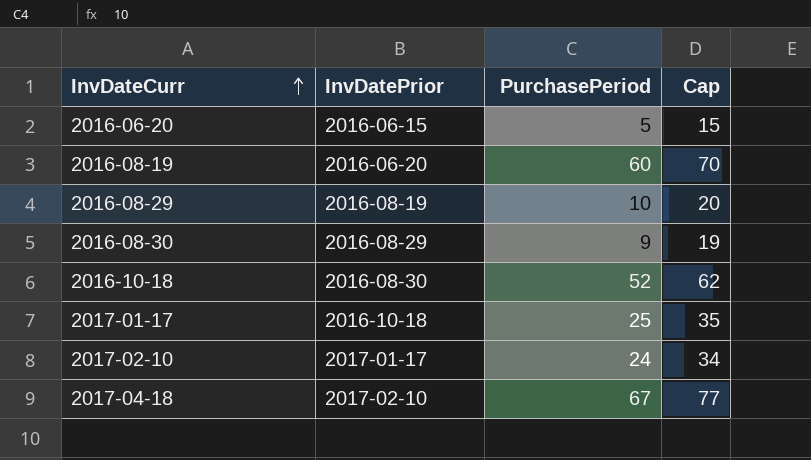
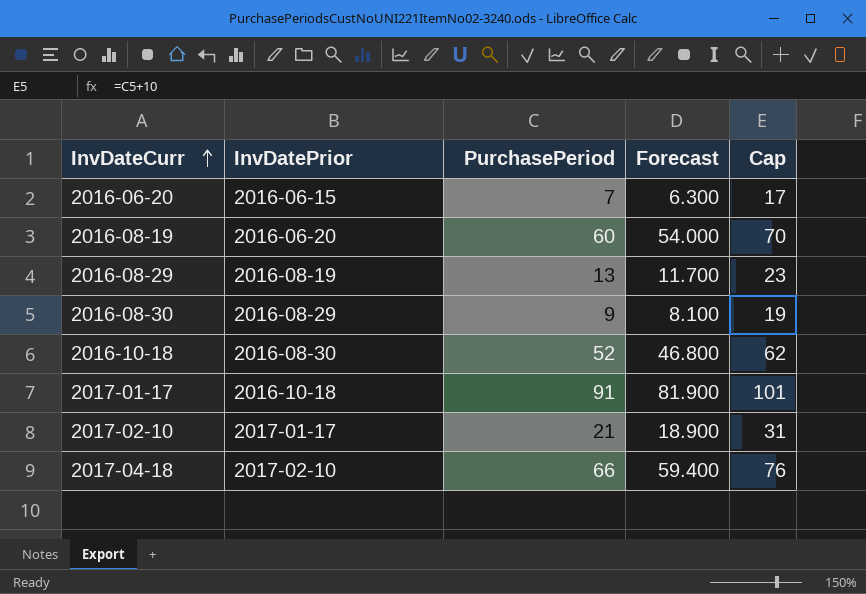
column Forecast | formula: none -> [PurchasePeriod] * 0.9
2016-06-20 | PurchasePeriod: 5 -> 7
2016-06-20 | Cap: 15 -> 17
2016-08-29 | PurchasePeriod: 10 -> 13
2016-08-29 | Cap: 20 -> 23
2017-01-17 | PurchasePeriod: 25 -> 91
2017-01-17 | Cap: 35 -> 101
2017-02-10 | PurchasePeriod: 24 -> 21
2017-02-10 | Cap: 34 -> 31
2017-04-18 | PurchasePeriod: 67 -> 66
2017-04-18 | Cap: 77 -> 76

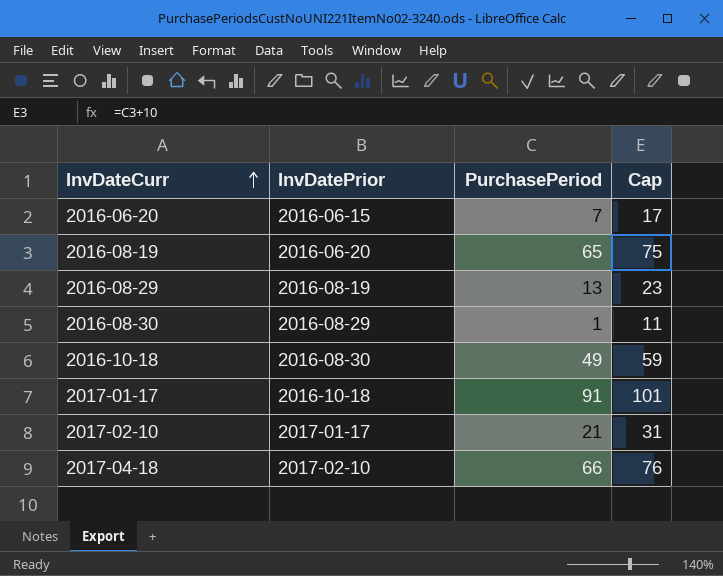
column Forecast | formula: [PurchasePeriod] * 0.9 -> none
2016-08-19 | PurchasePeriod: 60 -> 65
2016-08-19 | Cap: 70 -> 75
2016-08-30 | PurchasePeriod: 9 -> 1
2016-08-30 | Cap: 19 -> 11
2016-10-18 | PurchasePeriod: 52 -> 49
2016-10-18 | Cap: 62 -> 59

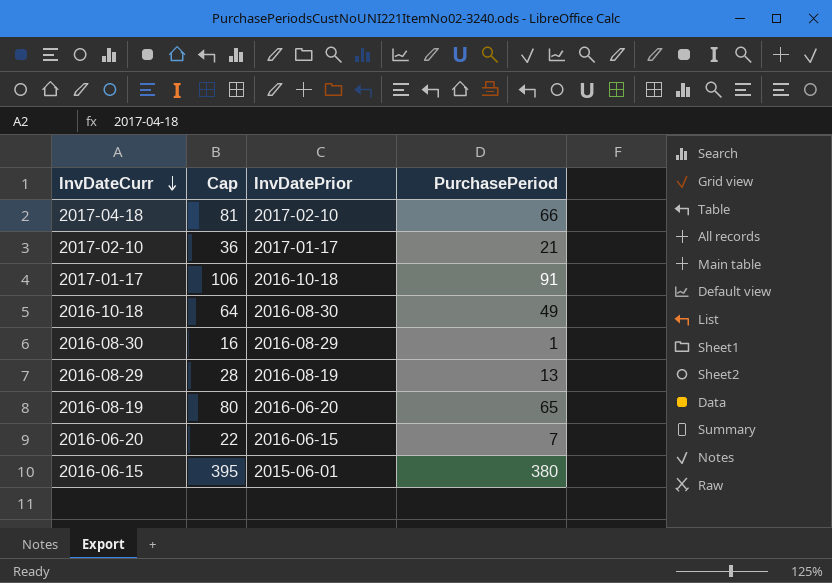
row order: InvDateCurr ascending -> InvDateCurr descending
column Cap | formula: [PurchasePeriod] + 10 -> [PurchasePeriod] + 15
column Cap | position: 4 -> 2
row 2016-06-15: none -> 395 | 2015-06-01 | 380

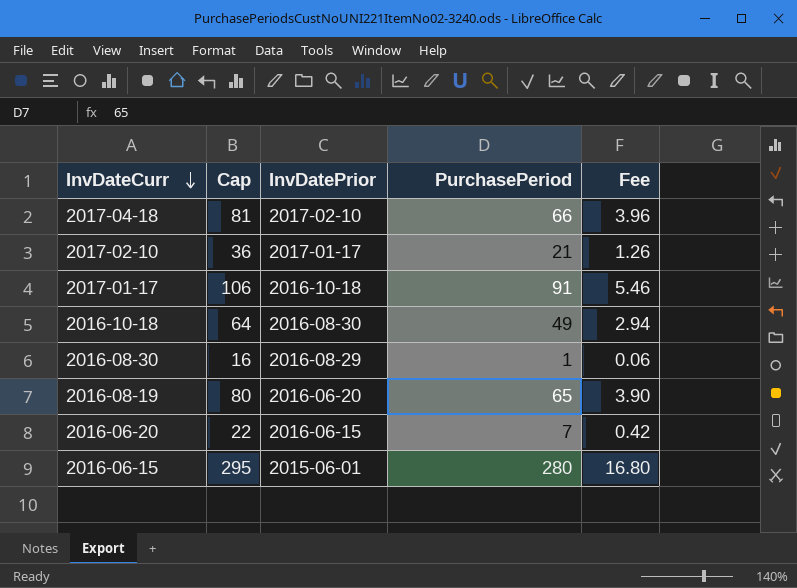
column Fee | formula: none -> [PurchasePeriod] * 0.06
row 2016-08-29: 28 | 2016-08-19 | 13 -> none
2016-06-15 | Cap: 395 -> 295
2016-06-15 | PurchasePeriod: 380 -> 280

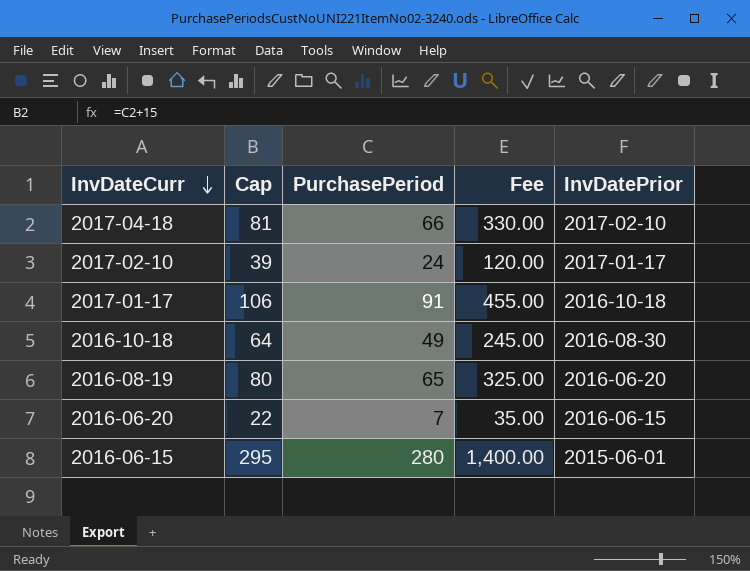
column Fee | formula: [PurchasePeriod] * 0.06 -> [PurchasePeriod] * 5
column InvDatePrior | position: 3 -> 5
row 2016-08-30: 16 | 2016-08-29 | 1 | 0.06 -> none
2017-02-10 | Cap: 36 -> 39
2017-02-10 | PurchasePeriod: 21 -> 24

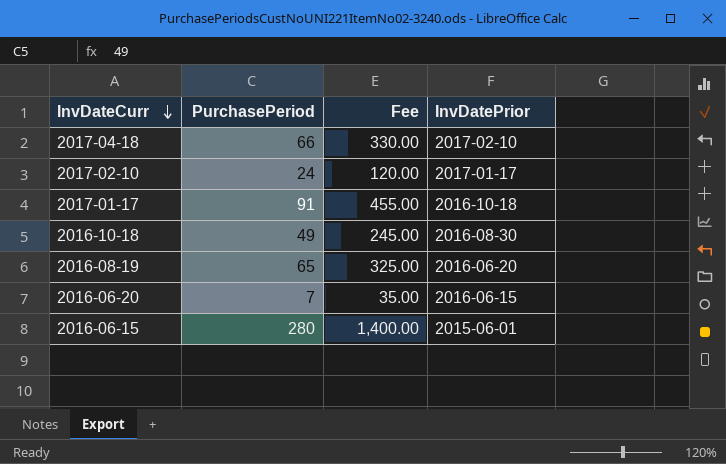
column Cap | formula: [PurchasePeriod] + 15 -> none

